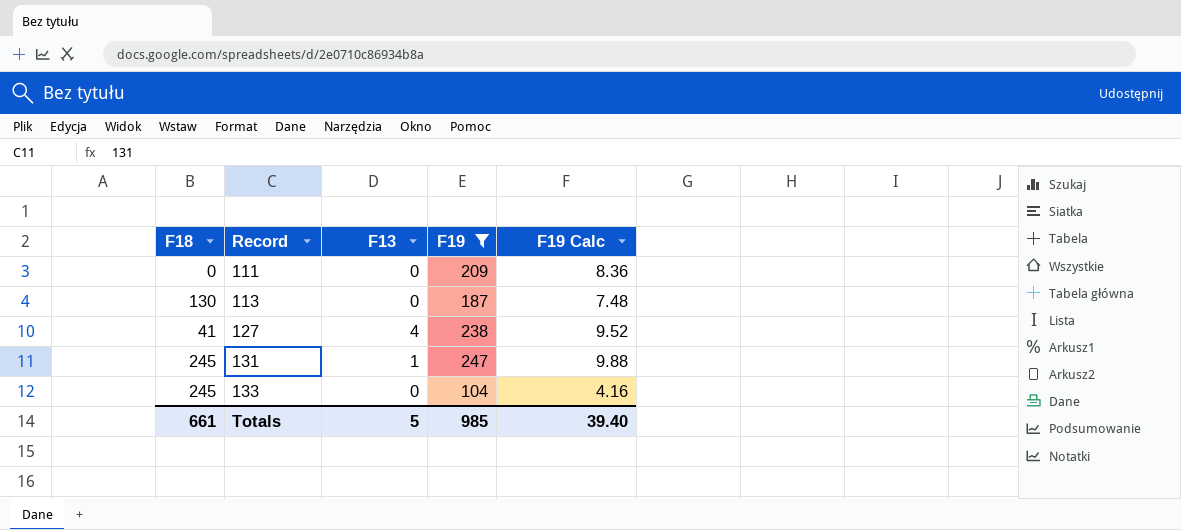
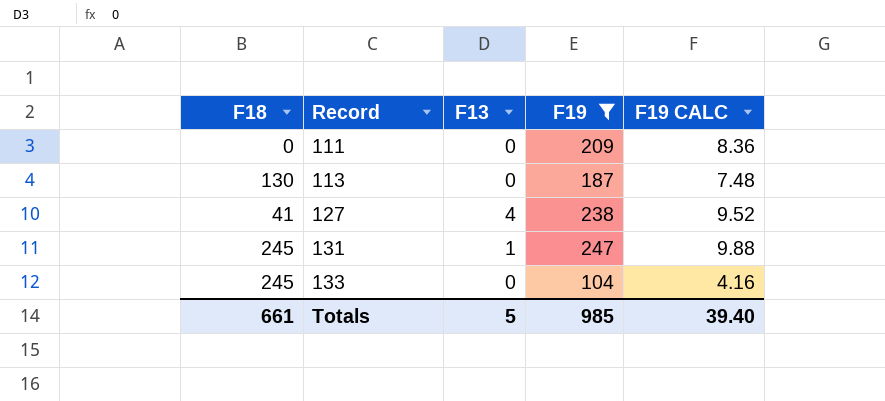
column name: F19 Calc -> F19 CALC

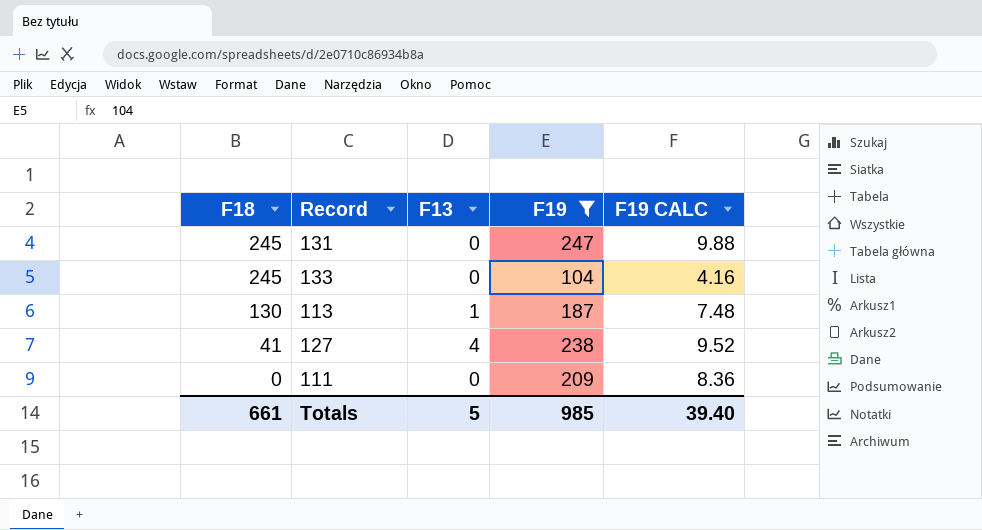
row order: Record ascending -> F18 descending
131 | F13: 1 -> 0
113 | F13: 0 -> 1

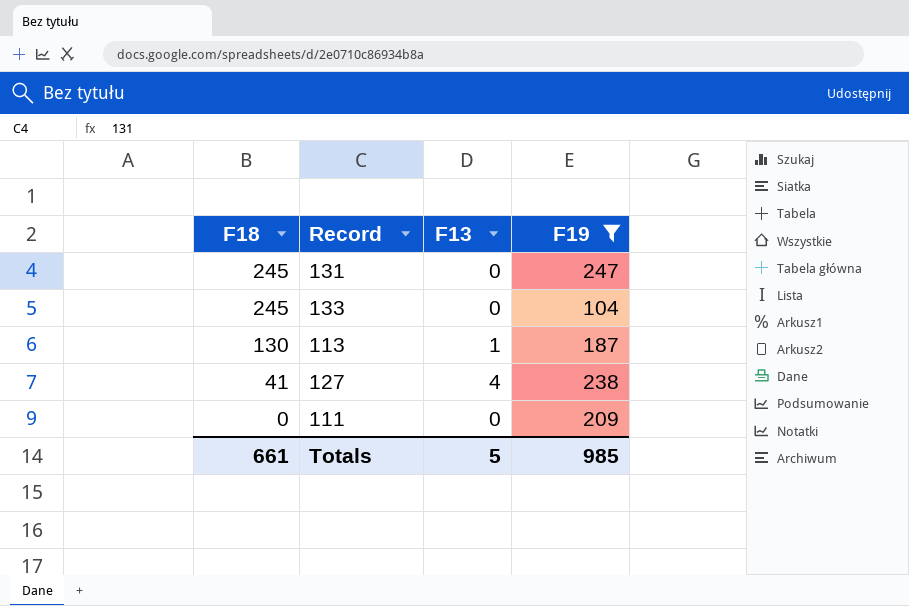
column F19 CALC | formula: [F19] * 0.04 -> none

